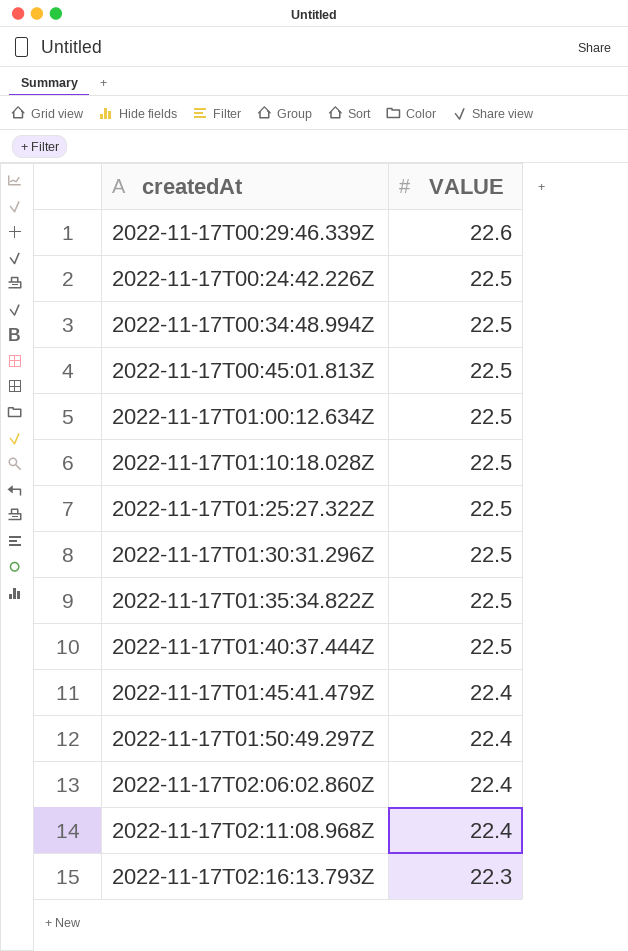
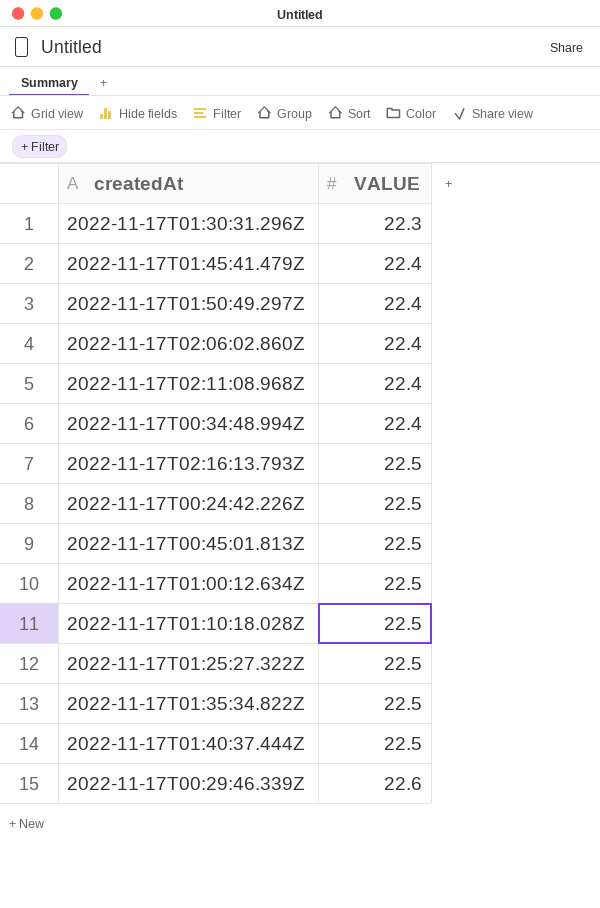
row order: VALUE descending -> VALUE ascending
2022-11-17T01:30:31.296Z | VALUE: 22.5 -> 22.3
2022-11-17T00:34:48.994Z | VALUE: 22.5 -> 22.4
2022-11-17T02:16:13.793Z | VALUE: 22.3 -> 22.5

